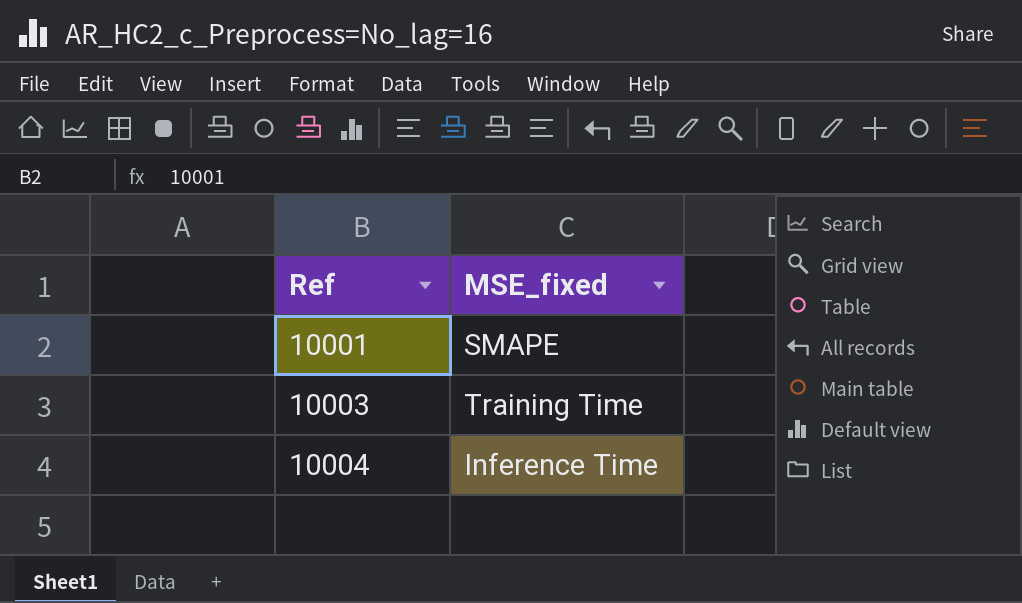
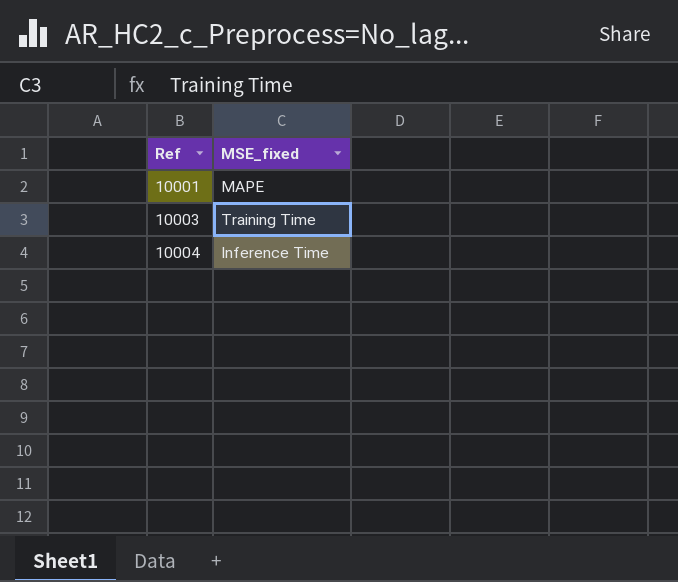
10001 | MSE_fixed: SMAPE -> MAPE

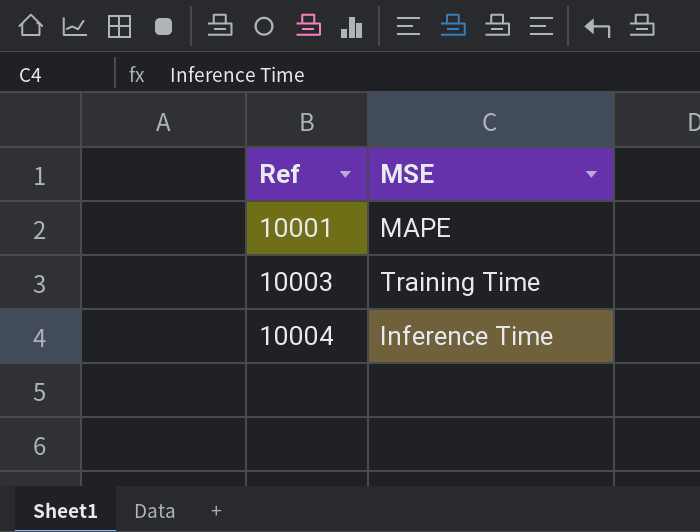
column name: MSE_fixed -> MSE

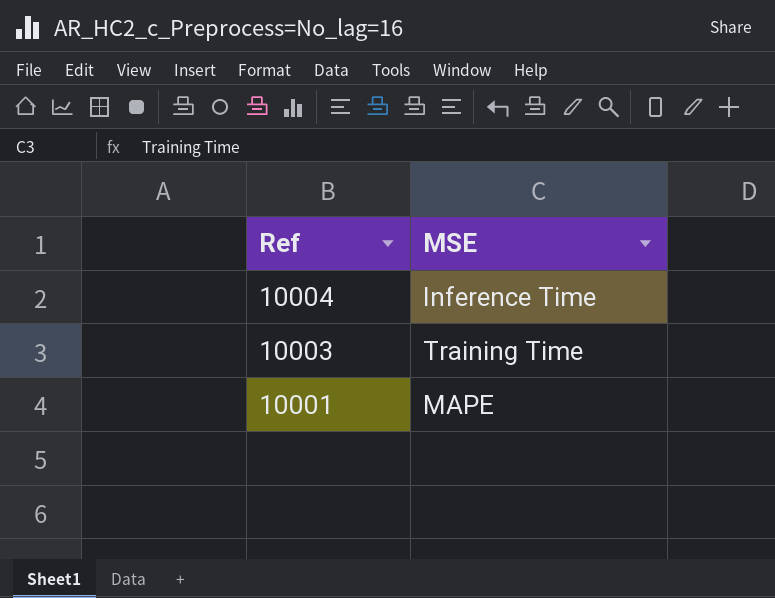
row order: Ref ascending -> Ref descending

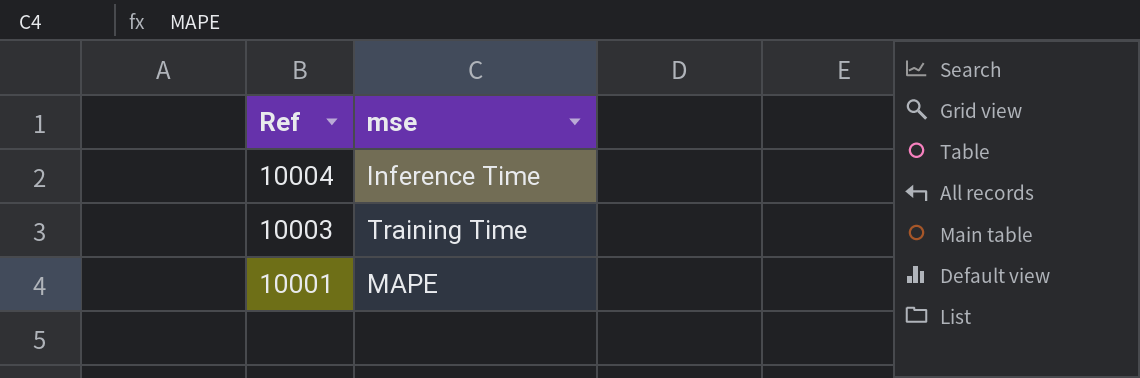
column name: MSE -> mse

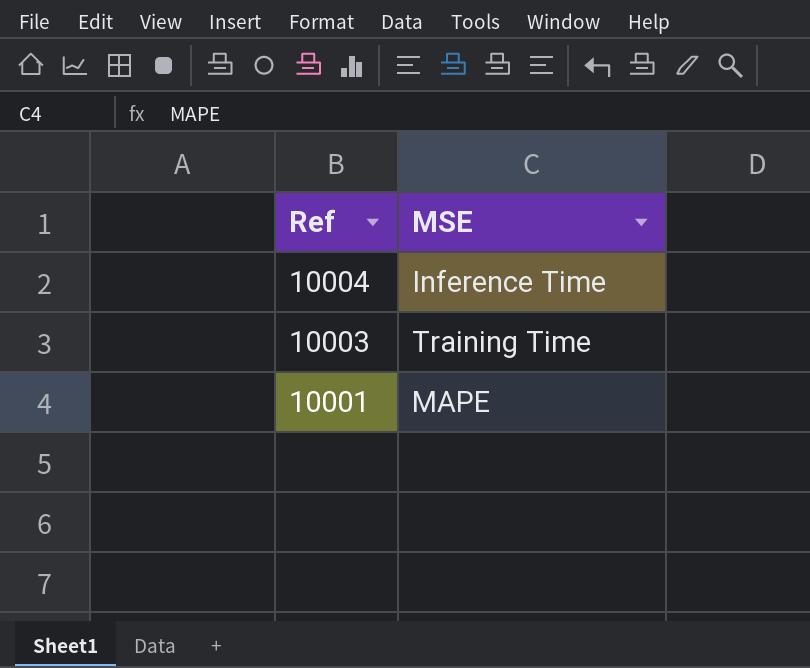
column name: mse -> MSE

